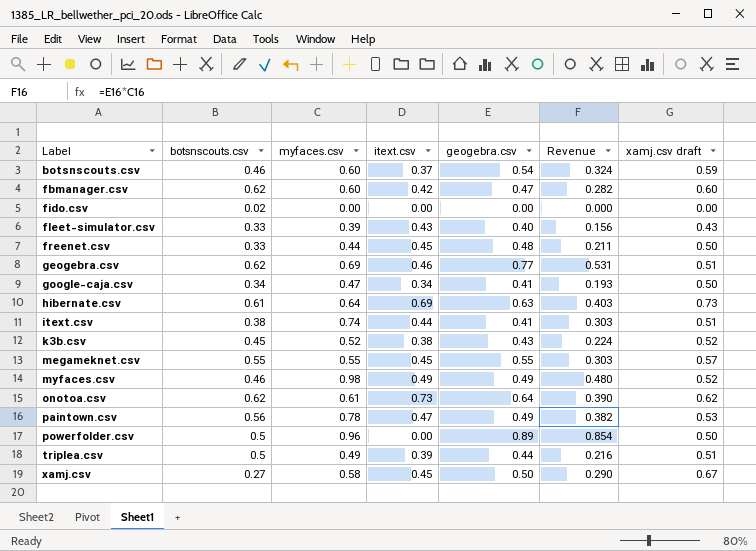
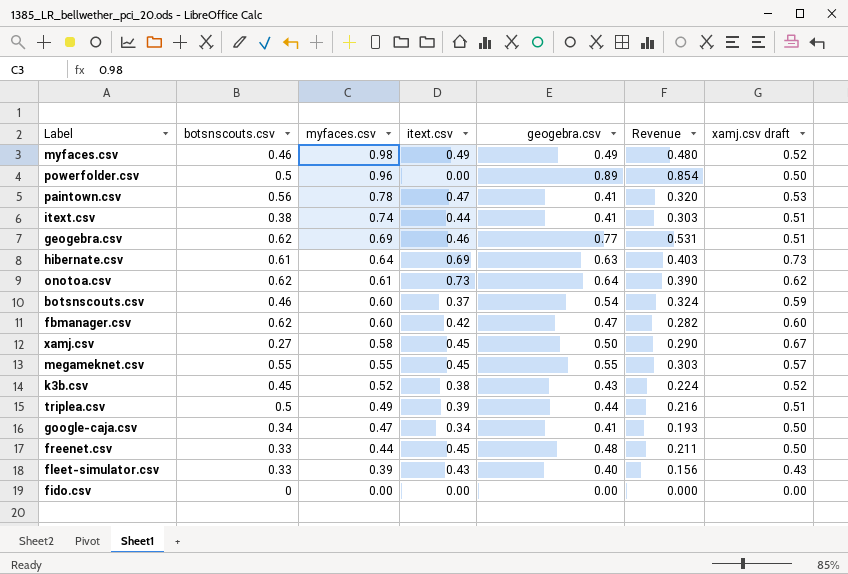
row order: Label ascending -> myfaces.csv descending
paintown.csv | geogebra.csv: 0.49 -> 0.41
paintown.csv | Revenue: 0.382 -> 0.320
fido.csv | botsnscouts.csv: 0.02 -> 0

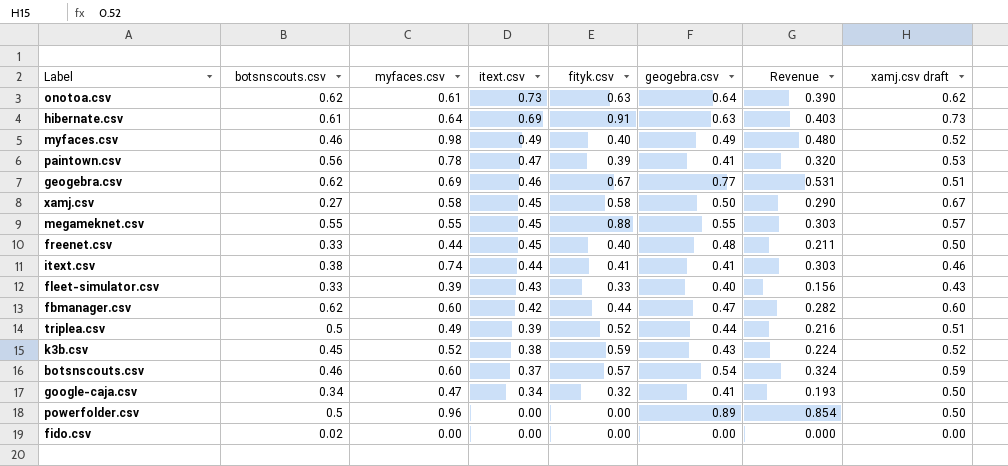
row order: myfaces.csv descending -> itext.csv descending
column fityk.csv | position: none -> 5
itext.csv | xamj.csv draft: 0.51 -> 0.46
fido.csv | botsnscouts.csv: 0 -> 0.02

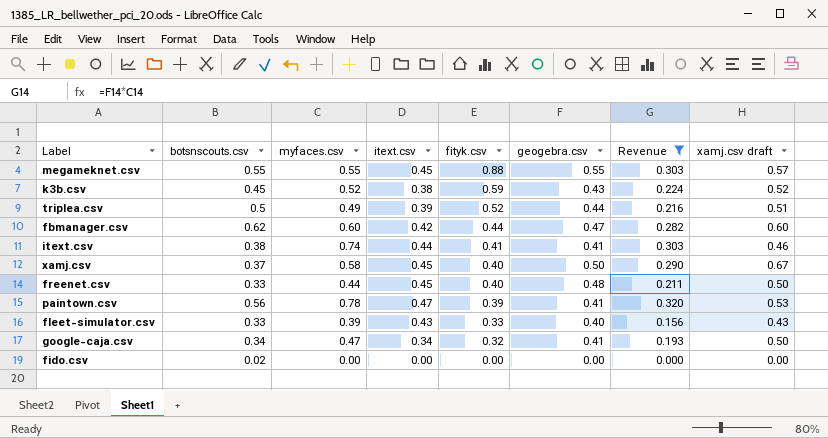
filter: none -> Revenue <= 0.320
row order: itext.csv descending -> fityk.csv descending
xamj.csv | botsnscouts.csv: 0.27 -> 0.37
xamj.csv | fityk.csv: 0.58 -> 0.40

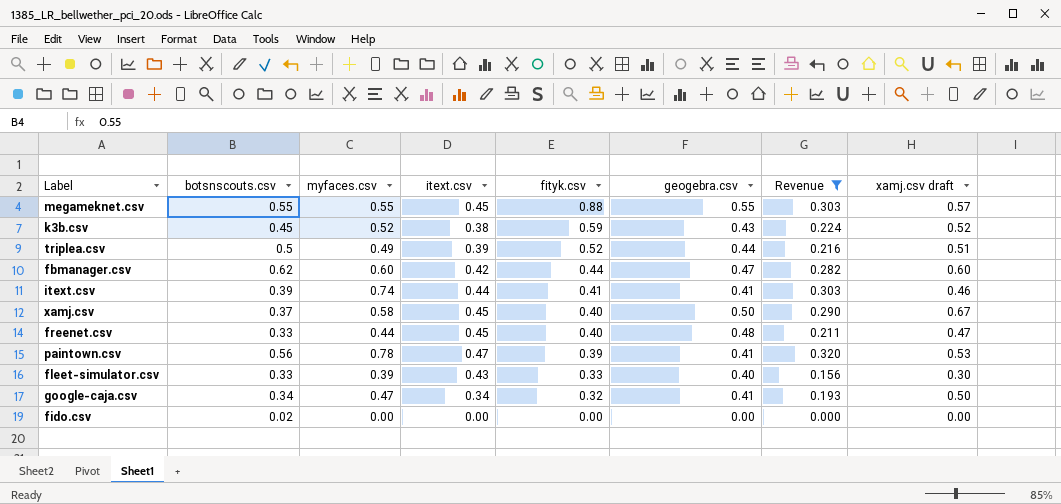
itext.csv | botsnscouts.csv: 0.38 -> 0.39
freenet.csv | xamj.csv draft: 0.50 -> 0.47
fleet-simulator.csv | xamj.csv draft: 0.43 -> 0.30

